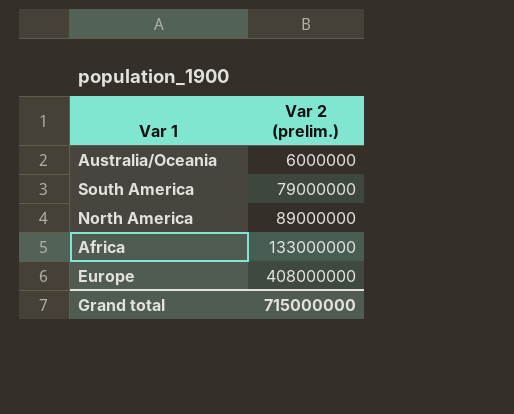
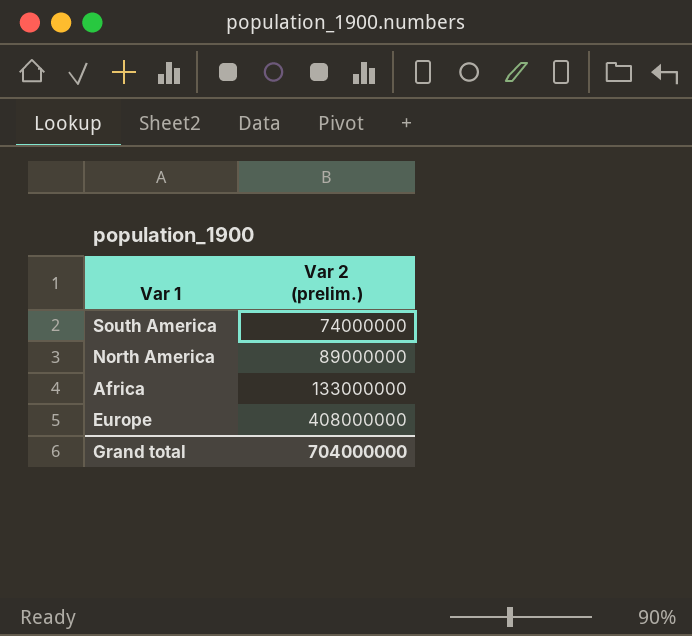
row Australia/Oceania: 6000000 -> none
South America | Var 2 (prelim.): 79000000 -> 74000000
Grand total | Var 2 (prelim.): 715000000 -> 704000000

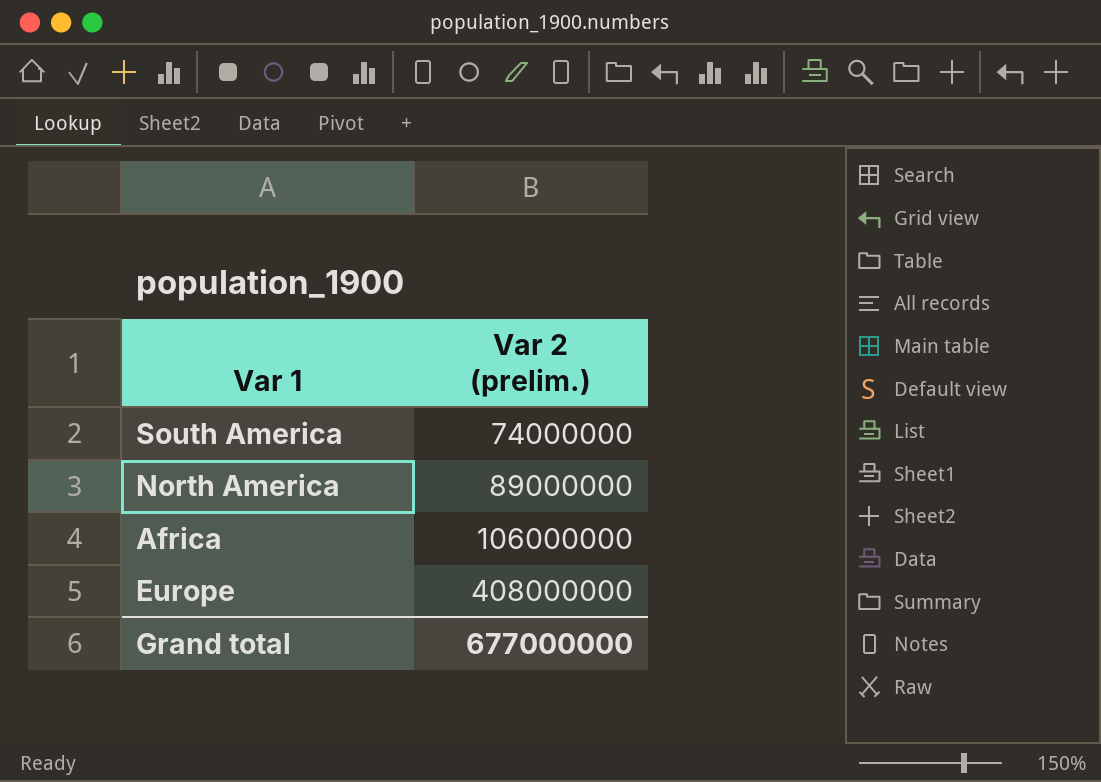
Africa | Var 2 (prelim.): 133000000 -> 106000000
Grand total | Var 2 (prelim.): 704000000 -> 677000000

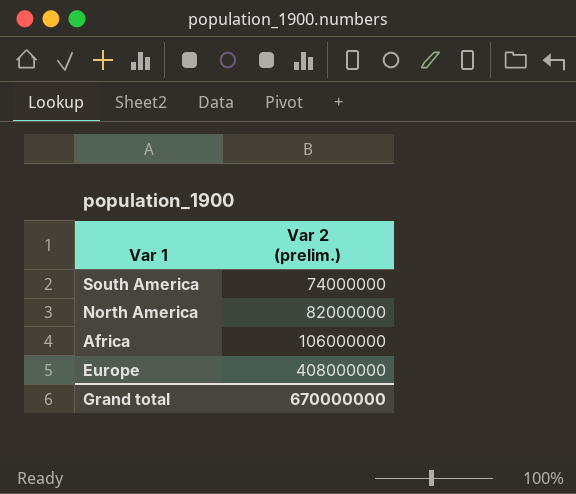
North America | Var 2 (prelim.): 89000000 -> 82000000
Grand total | Var 2 (prelim.): 677000000 -> 670000000

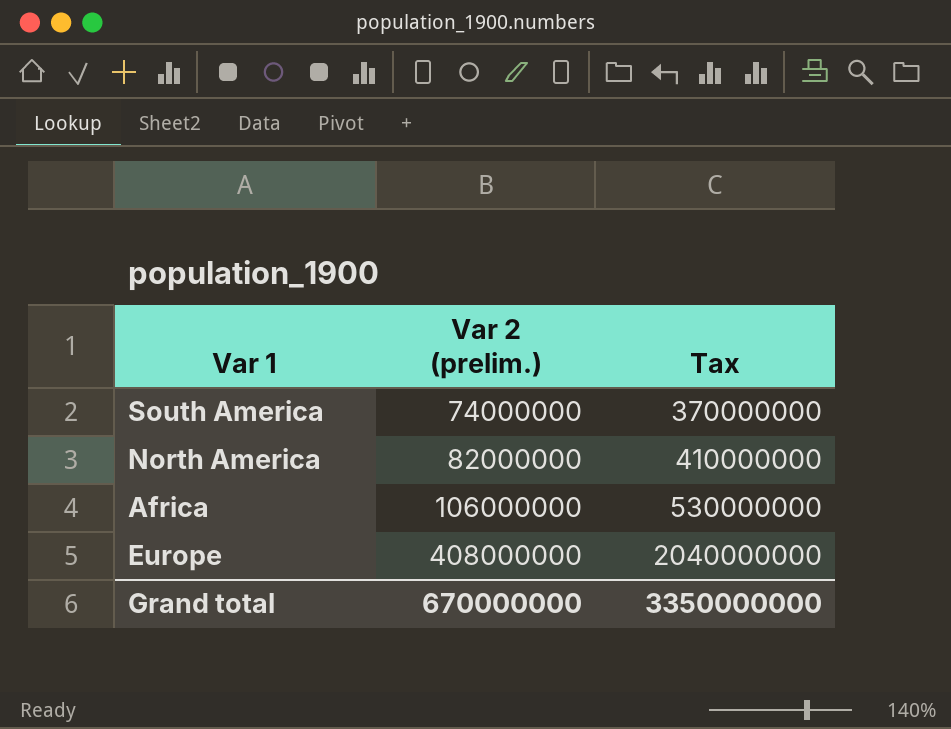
column Tax | formula: none -> [Var 2 (prelim.)] * 5

